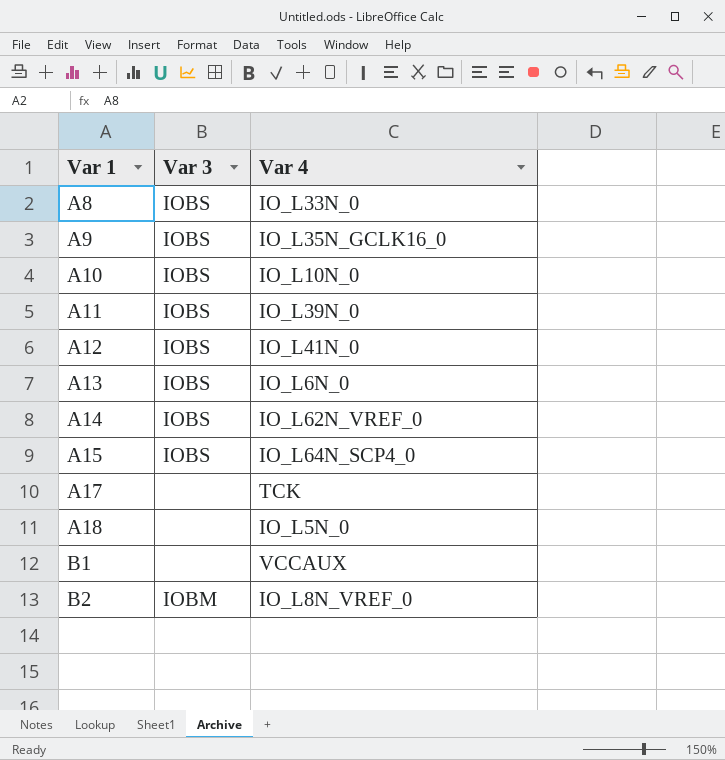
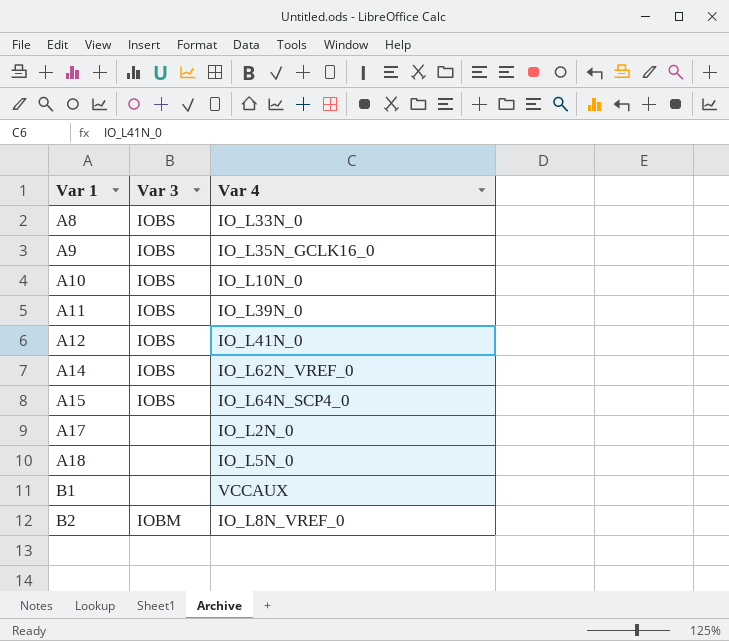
row A13: IOBS | IO_L6N_0 -> none
A17 | Var 4: TCK -> IO_L2N_0

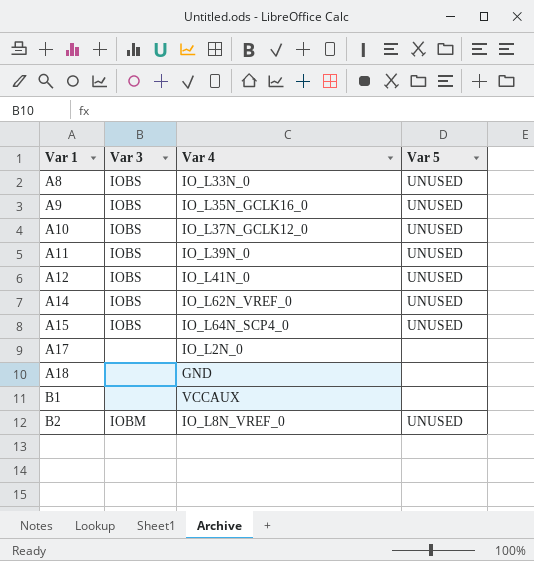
column Var 5 | position: none -> 4
A10 | Var 4: IO_L10N_0 -> IO_L37N_GCLK12_0
A18 | Var 4: IO_L5N_0 -> GND

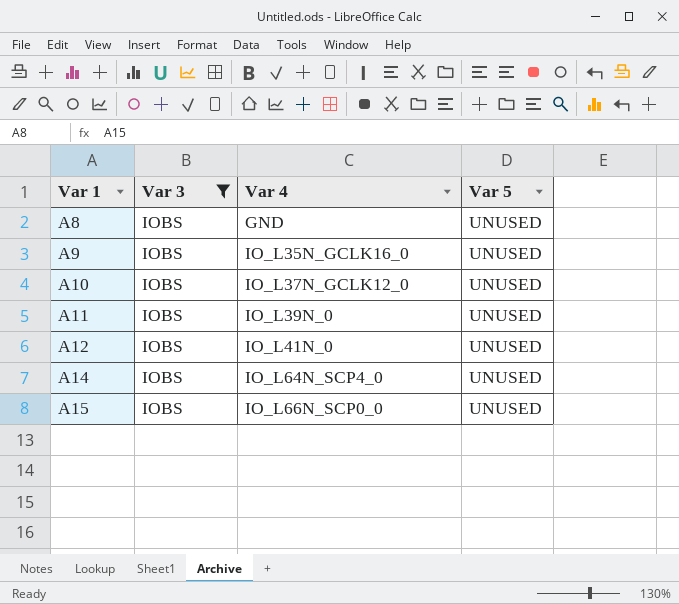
filter: none -> Var 3 = IOBS
A8 | Var 4: IO_L33N_0 -> GND
A14 | Var 4: IO_L62N_VREF_0 -> IO_L64N_SCP4_0
A15 | Var 4: IO_L64N_SCP4_0 -> IO_L66N_SCP0_0

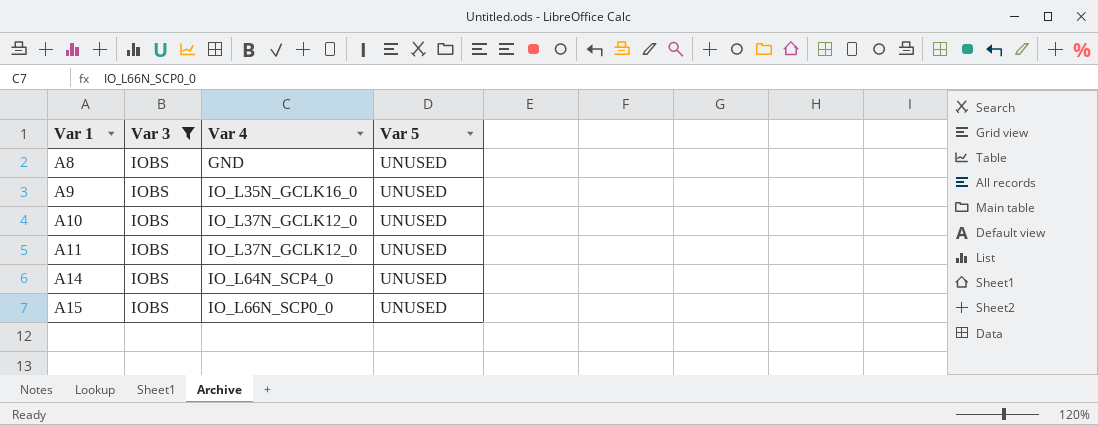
row A12: IOBS | IO_L41N_0 | UNUSED -> none
A11 | Var 4: IO_L39N_0 -> IO_L37N_GCLK12_0

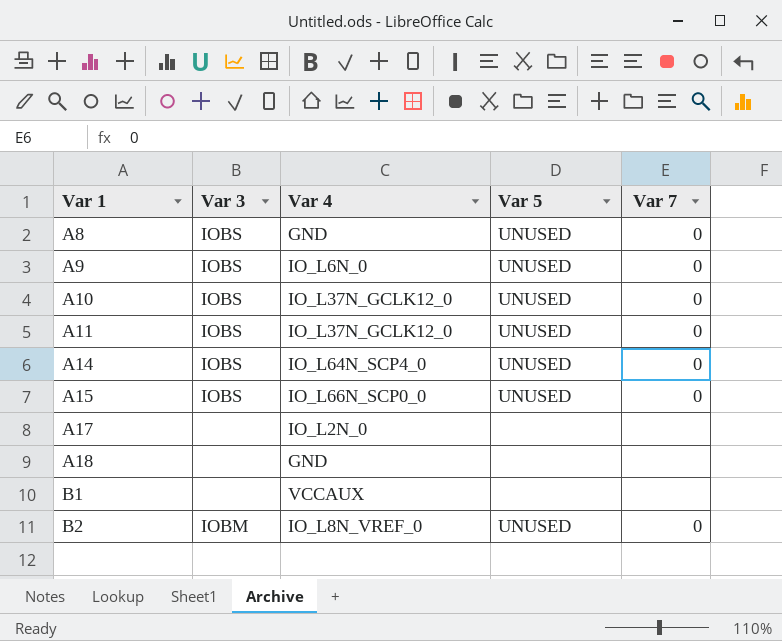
filter: Var 3 = IOBS -> none
column Var 7 | position: none -> 5
A9 | Var 4: IO_L35N_GCLK16_0 -> IO_L6N_0

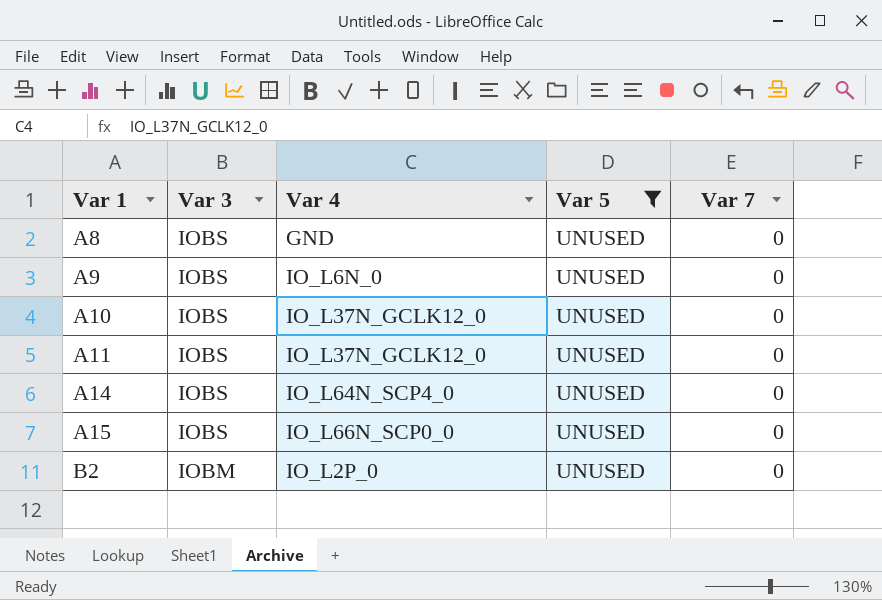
filter: none -> Var 5 = UNUSED
B2 | Var 4: IO_L8N_VREF_0 -> IO_L2P_0

